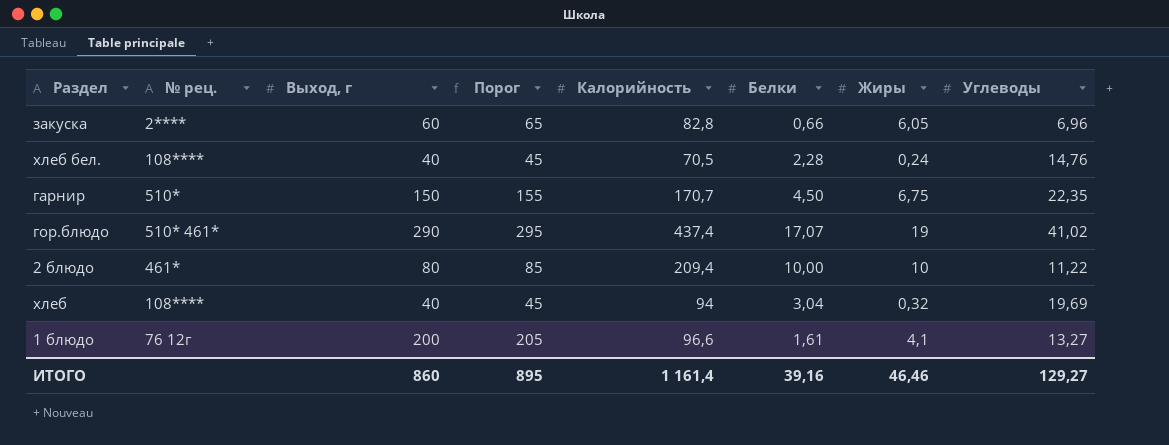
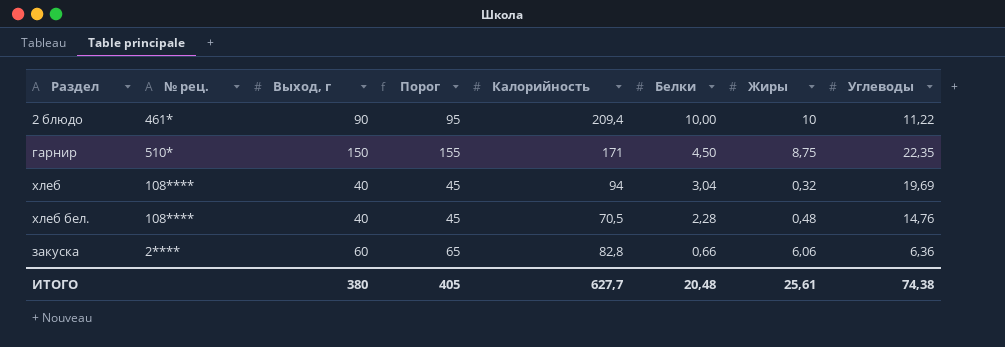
row order: none -> Белки descending
row гор.блюдо: 510* 461* | 290 | 295 | 437,4 | 17,07 | 19 | 41,02 -> none
row 1 блюдо: 76 12г | 200 | 205 | 96,6 | 1,61 | 4,1 | 13,27 -> none
2 блюдо | Выход, г: 80 -> 90
2 блюдо | Порог: 85 -> 95
гарнир | Калорийность: 170,7 -> 171
гарнир | Жиры: 6,75 -> 8,75
хлеб бел. | Жиры: 0,24 -> 0,48
закуска | Жиры: 6,05 -> 6,06
закуска | Углеводы: 6,96 -> 6,36
ИТОГО | Выход, г: 860 -> 380
ИТОГО | Порог: 895 -> 405
ИТОГО | Калорийность: 1 161,4 -> 627,7
ИТОГО | Белки: 39,16 -> 20,48
ИТОГО | Жиры: 46,46 -> 25,61
ИТОГО | Углеводы: 129,27 -> 74,38

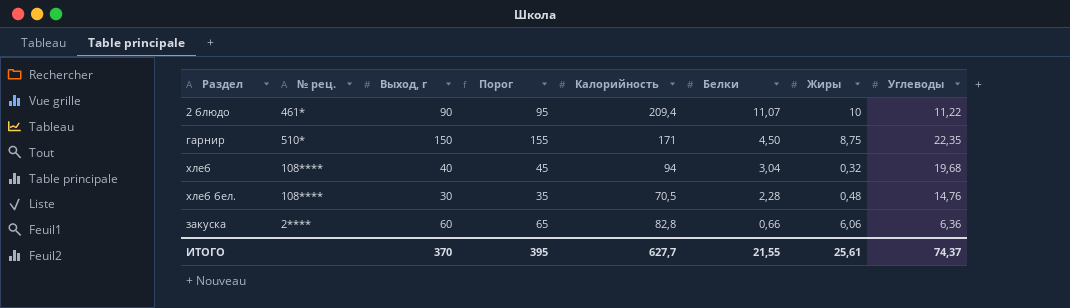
2 блюдо | Белки: 10,00 -> 11,07
хлеб | Углеводы: 19,69 -> 19,68
хлеб бел. | Выход, г: 40 -> 30
хлеб бел. | Порог: 45 -> 35
ИТОГО | Выход, г: 380 -> 370
ИТОГО | Порог: 405 -> 395
ИТОГО | Белки: 20,48 -> 21,55
ИТОГО | Углеводы: 74,38 -> 74,37

